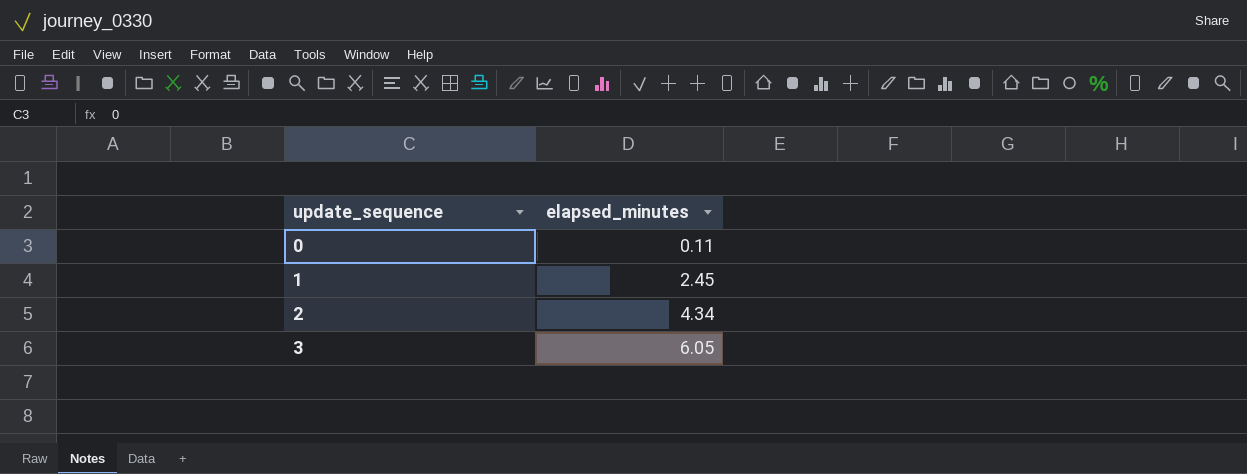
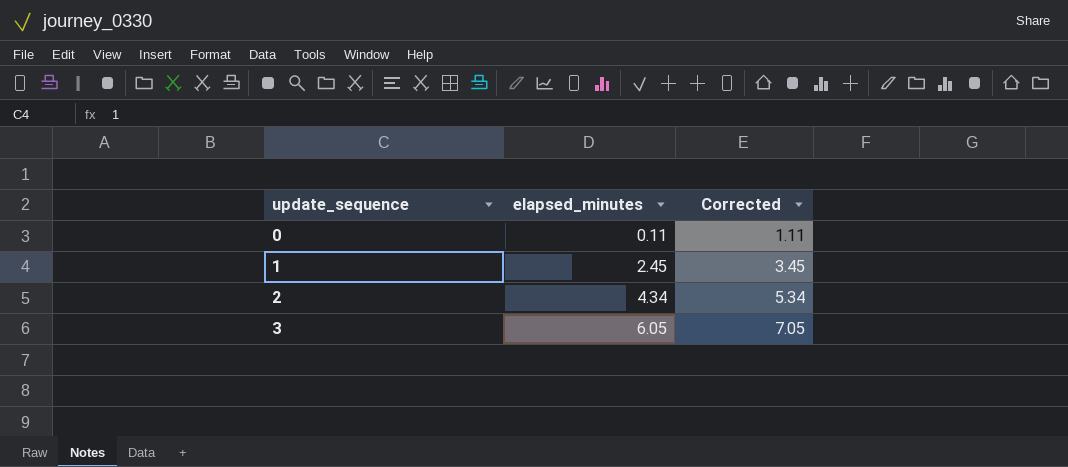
column Corrected | formula: none -> [elapsed_minutes] + 1

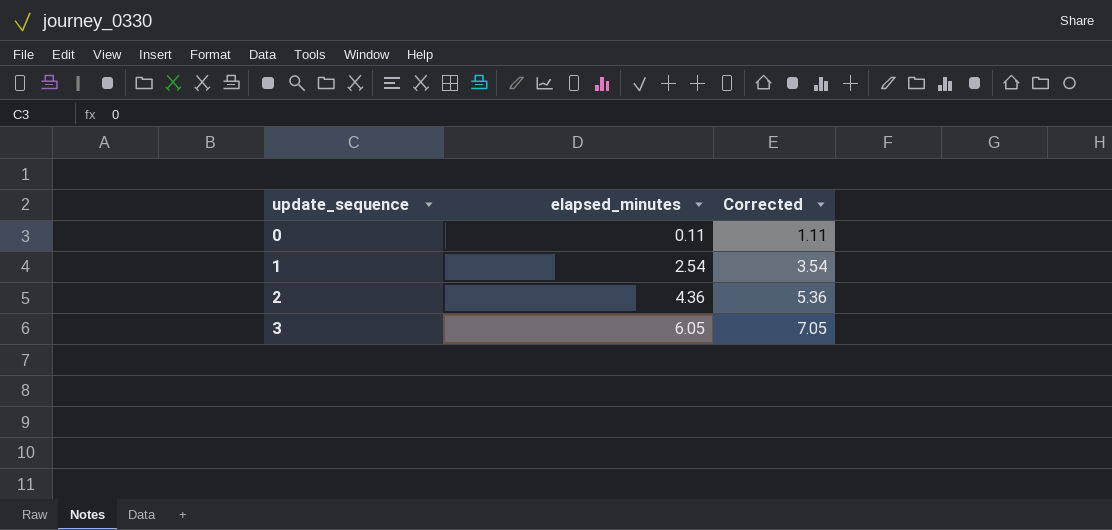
1 | elapsed_minutes: 2.45 -> 2.54
1 | Corrected: 3.45 -> 3.54
2 | elapsed_minutes: 4.34 -> 4.36
2 | Corrected: 5.34 -> 5.36

